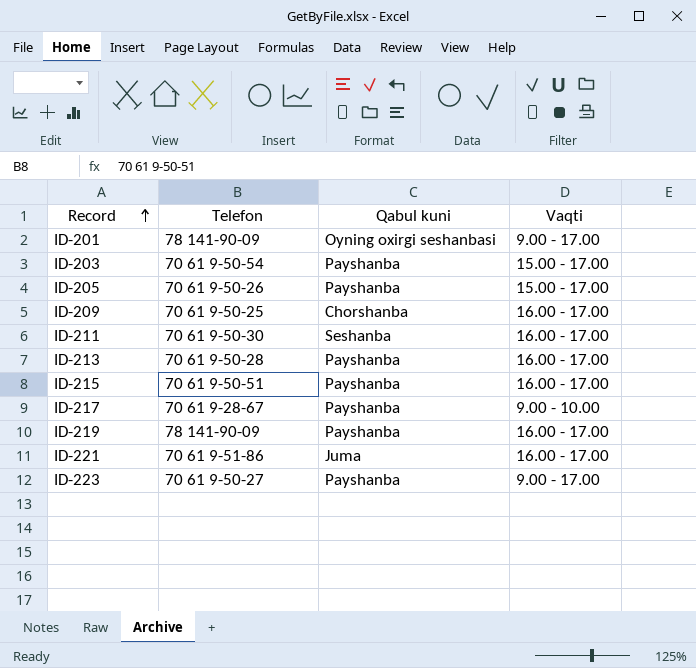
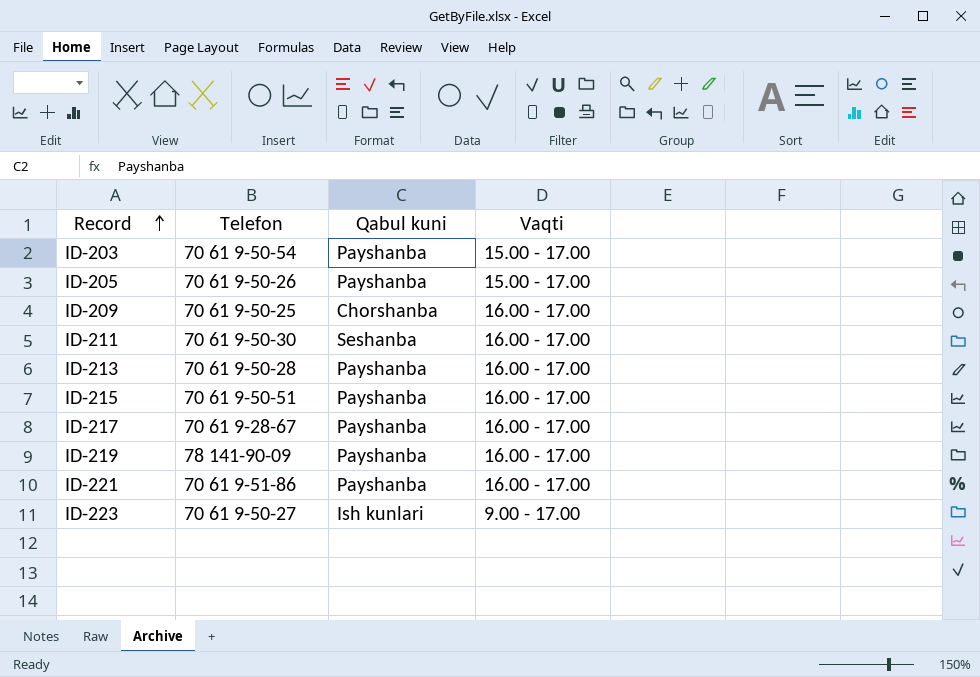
row ID-201: 78 141-90-09 | Oyning oxirgi seshanbasi | 9.00 - 17.00 -> none
ID-217 | Vaqti: 9.00 - 10.00 -> 16.00 - 17.00
ID-221 | Qabul kuni: Juma -> Payshanba
ID-223 | Qabul kuni: Payshanba -> Ish kunlari

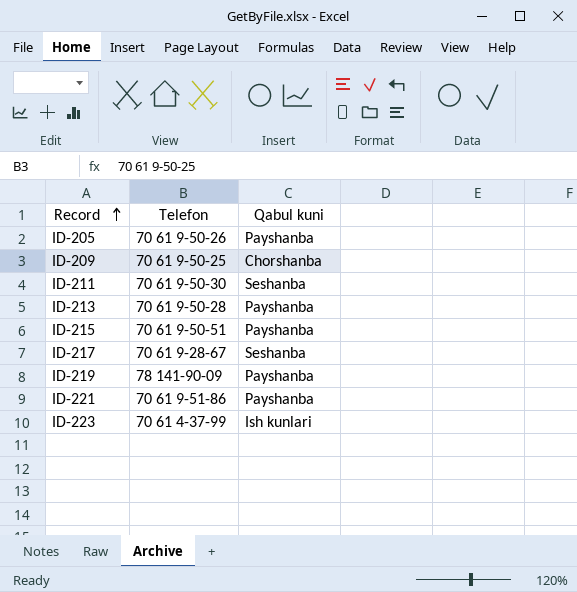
column Vaqti | position: 4 -> none
row ID-203: 70 61 9-50-54 | Payshanba | 15.00 - 17.00 -> none
ID-217 | Qabul kuni: Payshanba -> Seshanba
ID-223 | Telefon: 70 61 9-50-27 -> 70 61 4-37-99

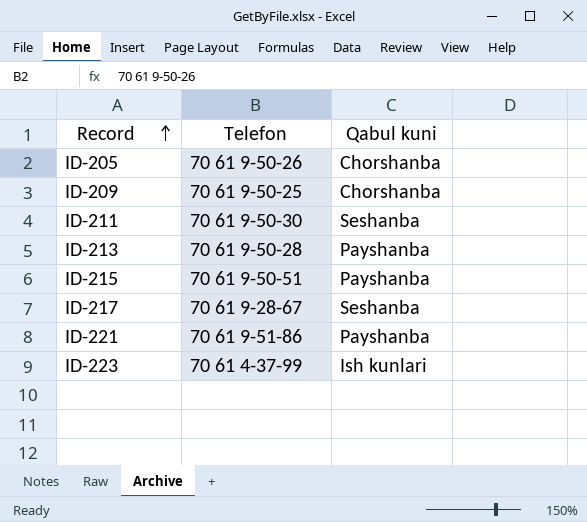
row ID-219: 78 141-90-09 | Payshanba -> none
ID-205 | Qabul kuni: Payshanba -> Chorshanba

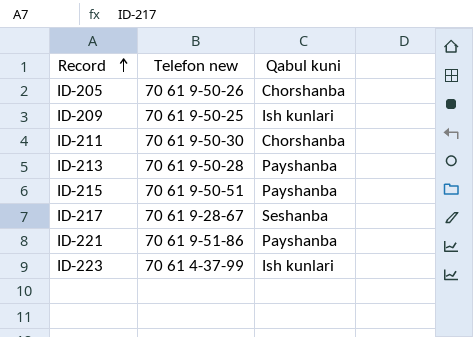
column name: Telefon -> Telefon new
ID-209 | Qabul kuni: Chorshanba -> Ish kunlari
ID-211 | Qabul kuni: Seshanba -> Chorshanba

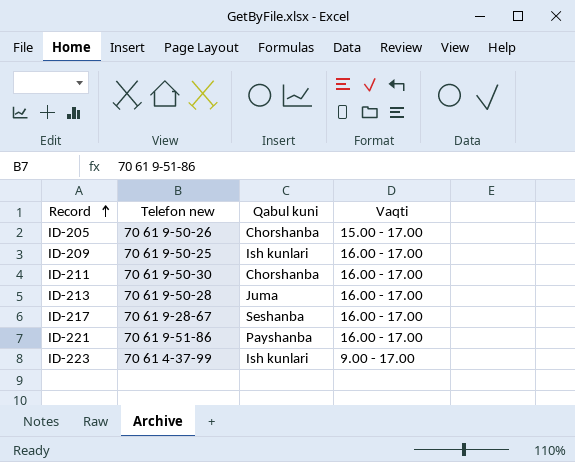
column Vaqti | position: none -> 4
row ID-215: 70 61 9-50-51 | Payshanba -> none
ID-213 | Qabul kuni: Payshanba -> Juma

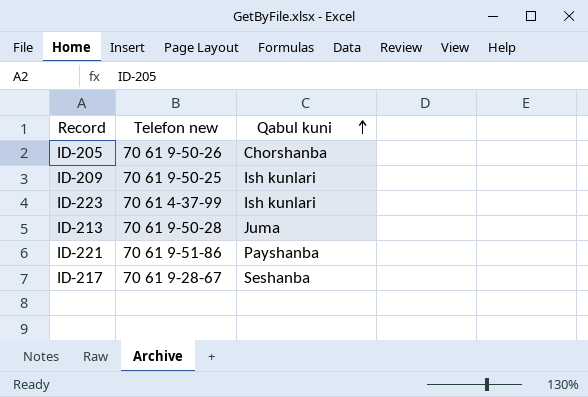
row order: Record ascending -> Qabul kuni ascending
column Vaqti | position: 4 -> none
row ID-211: 70 61 9-50-30 | Chorshanba | 16.00 - 17.00 -> none

